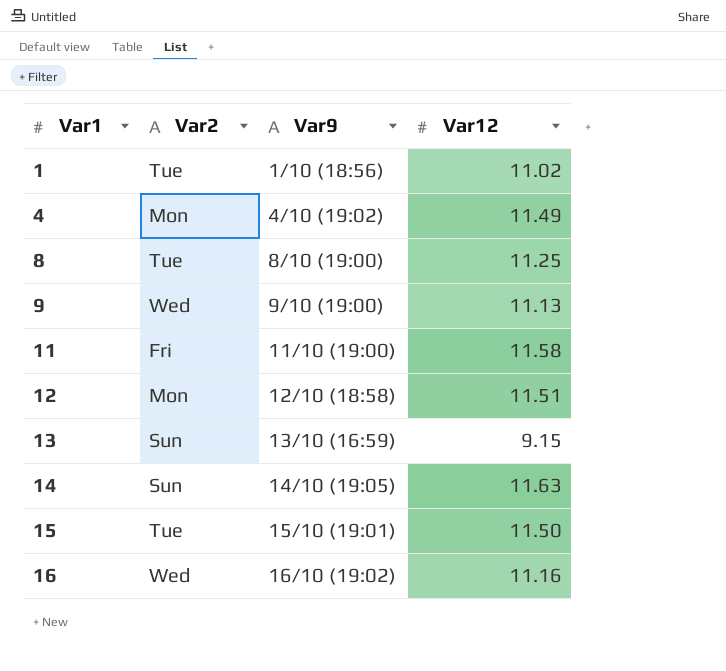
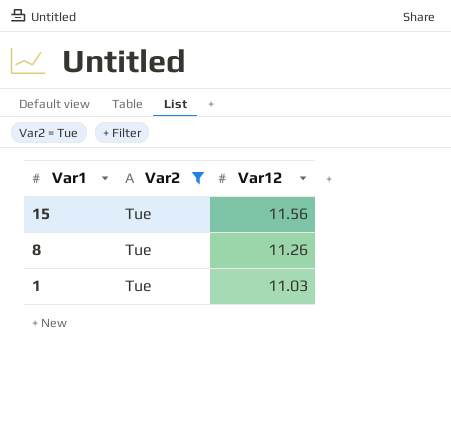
filter: none -> Var2 = Tue
row order: Var1 ascending -> Var1 descending
column Var9 | position: 3 -> none
15 | Var12: 11.50 -> 11.56
8 | Var12: 11.25 -> 11.26
1 | Var12: 11.02 -> 11.03

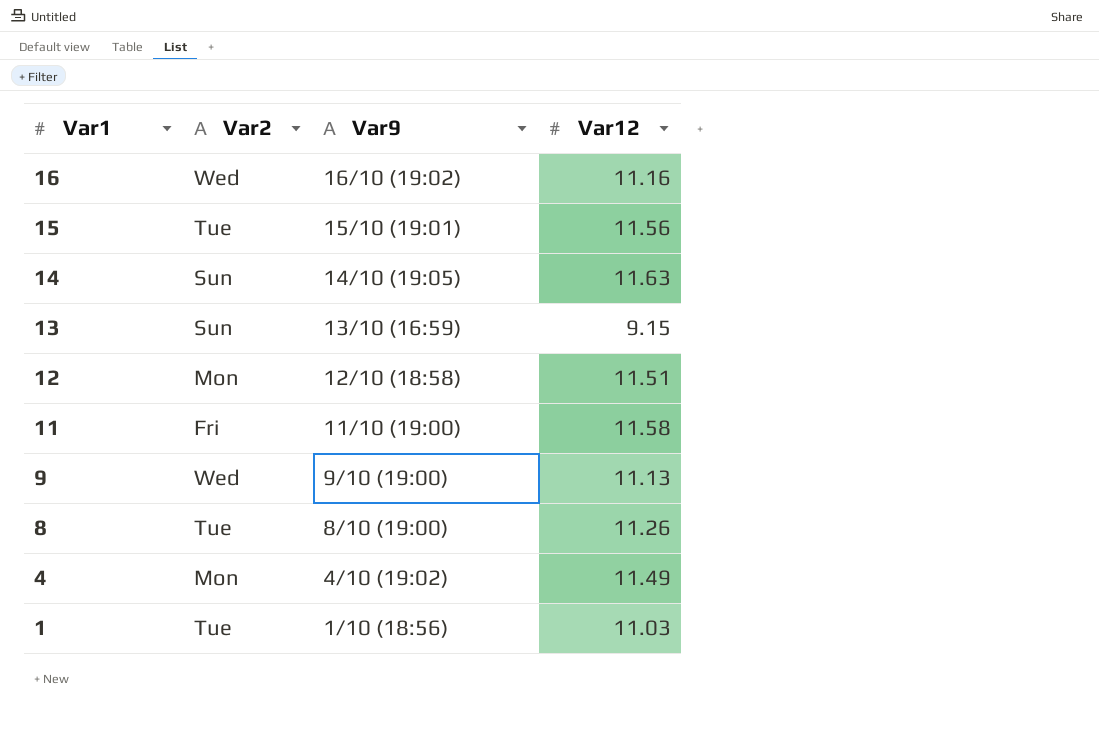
filter: Var2 = Tue -> none
column Var9 | position: none -> 3

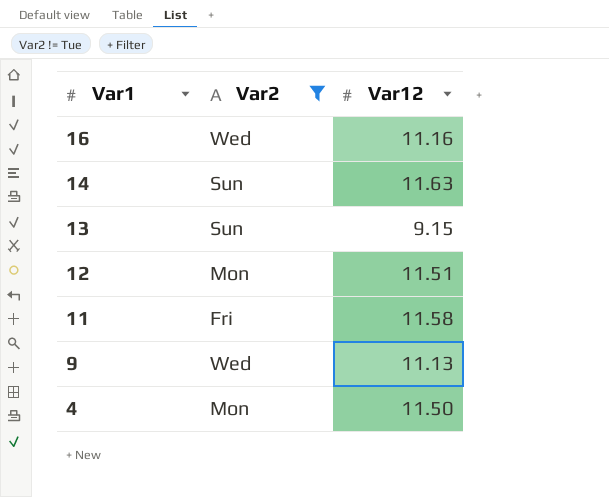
filter: none -> Var2 != Tue
column Var9 | position: 3 -> none
4 | Var12: 11.49 -> 11.50

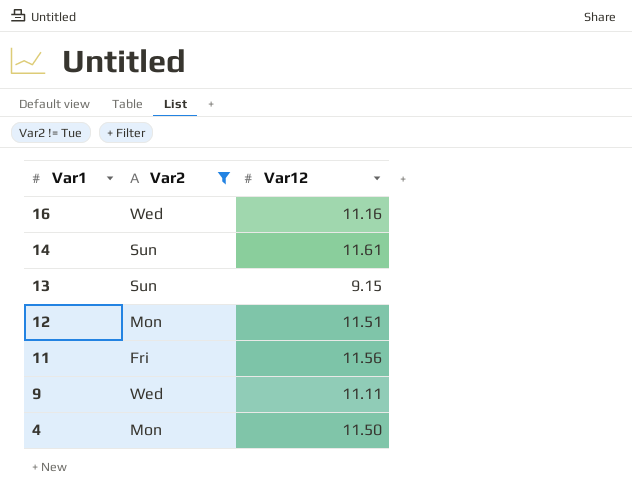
14 | Var12: 11.63 -> 11.61
11 | Var12: 11.58 -> 11.56
9 | Var12: 11.13 -> 11.11

